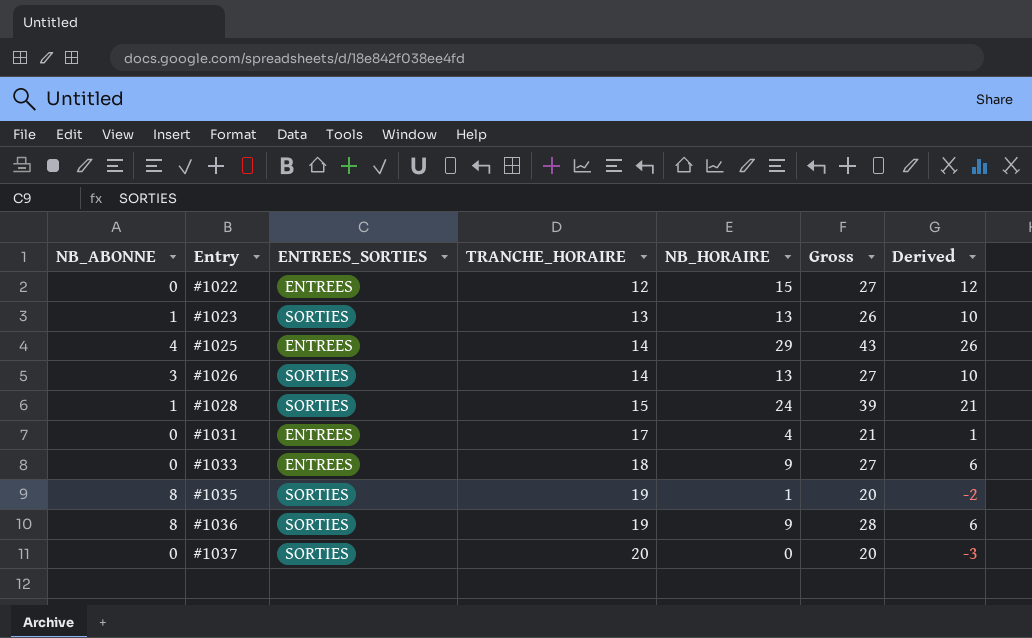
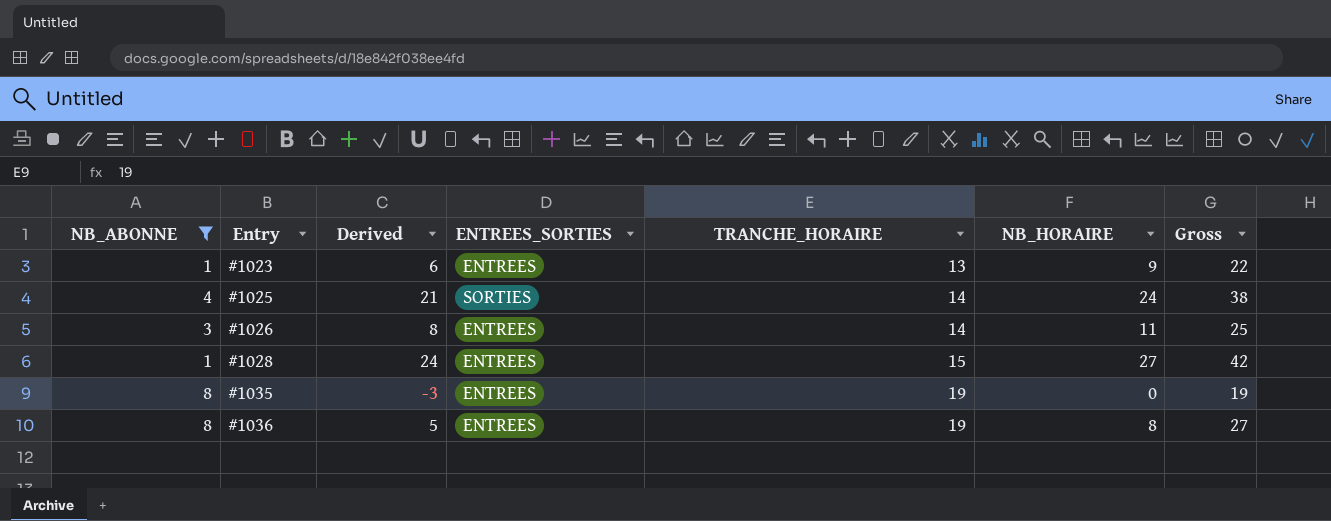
filter: none -> NB_ABONNE != 0
column Derived | position: 7 -> 3
#1023 | Derived: 10 -> 6
#1023 | ENTREES_SORTIES: SORTIES -> ENTREES
#1023 | NB_HORAIRE: 13 -> 9
#1023 | Gross: 26 -> 22
#1025 | Derived: 26 -> 21
#1025 | ENTREES_SORTIES: ENTREES -> SORTIES
#1025 | NB_HORAIRE: 29 -> 24
#1025 | Gross: 43 -> 38
#1026 | Derived: 10 -> 8
#1026 | ENTREES_SORTIES: SORTIES -> ENTREES
#1026 | NB_HORAIRE: 13 -> 11
#1026 | Gross: 27 -> 25
#1028 | Derived: 21 -> 24
#1028 | ENTREES_SORTIES: SORTIES -> ENTREES
#1028 | NB_HORAIRE: 24 -> 27
#1028 | Gross: 39 -> 42
#1035 | Derived: -2 -> -3
#1035 | ENTREES_SORTIES: SORTIES -> ENTREES
#1035 | NB_HORAIRE: 1 -> 0
#1035 | Gross: 20 -> 19
#1036 | Derived: 6 -> 5
#1036 | ENTREES_SORTIES: SORTIES -> ENTREES
#1036 | NB_HORAIRE: 9 -> 8
#1036 | Gross: 28 -> 27

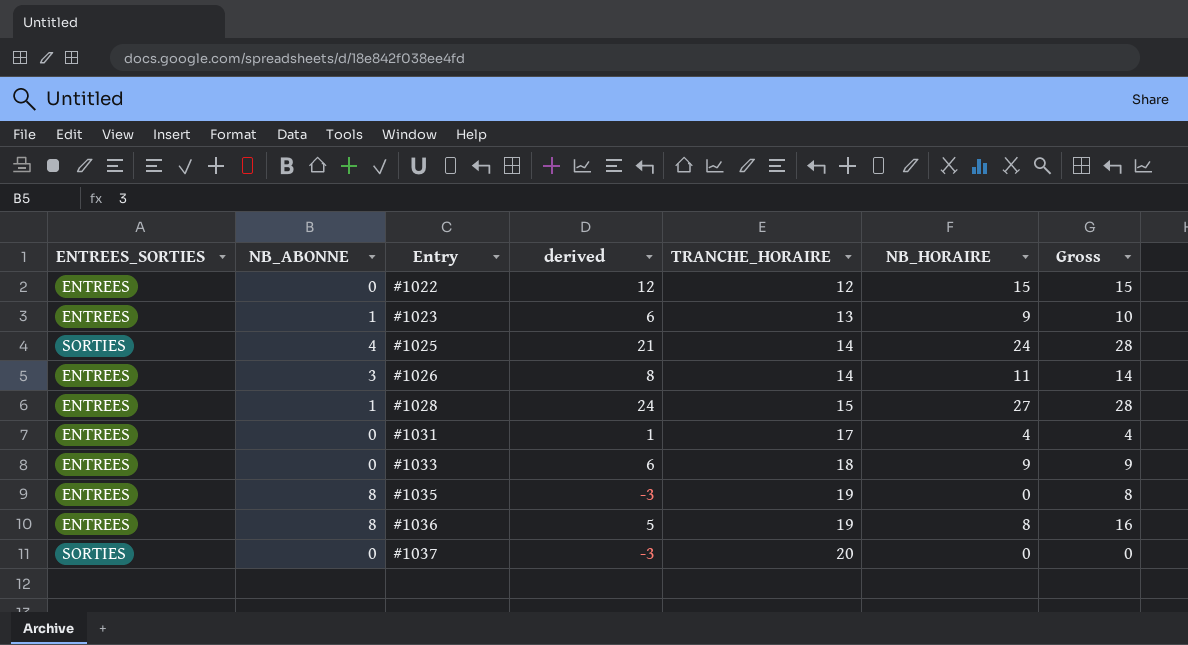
filter: NB_ABONNE != 0 -> none
column ENTREES_SORTIES | position: 4 -> 1
column name: Derived -> derived
column Gross | formula: [TRANCHE_HORAIRE] + [NB_HORAIRE] -> [NB_ABONNE] + [NB_HORAIRE]

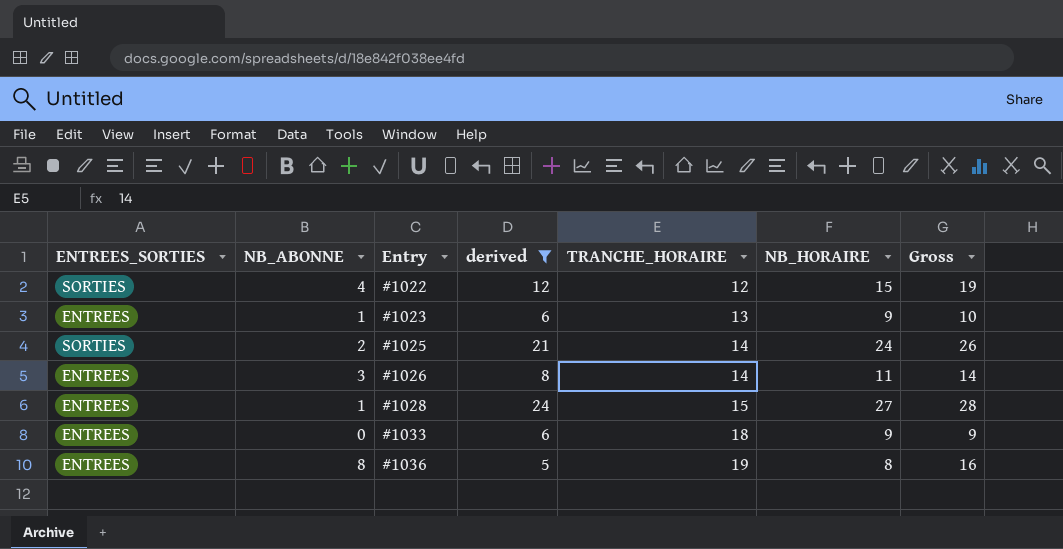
filter: none -> derived >= 5
#1022 | ENTREES_SORTIES: ENTREES -> SORTIES
#1022 | NB_ABONNE: 0 -> 4
#1022 | Gross: 15 -> 19
#1025 | NB_ABONNE: 4 -> 2
#1025 | Gross: 28 -> 26

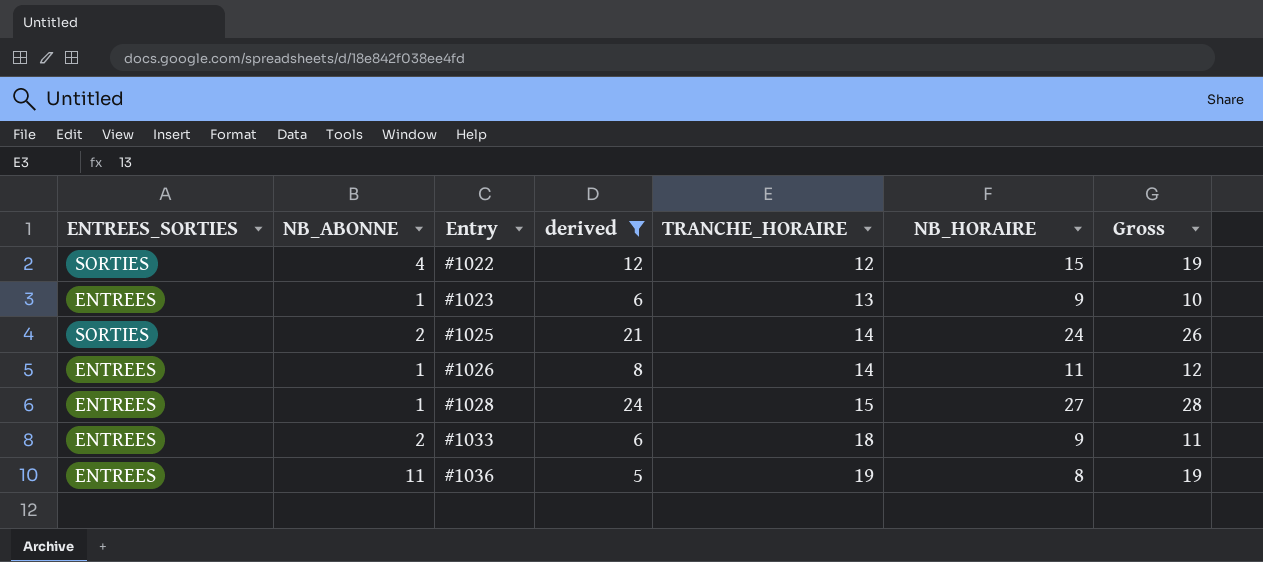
#1026 | NB_ABONNE: 3 -> 1
#1026 | Gross: 14 -> 12
#1033 | NB_ABONNE: 0 -> 2
#1033 | Gross: 9 -> 11
#1036 | NB_ABONNE: 8 -> 11
#1036 | Gross: 16 -> 19

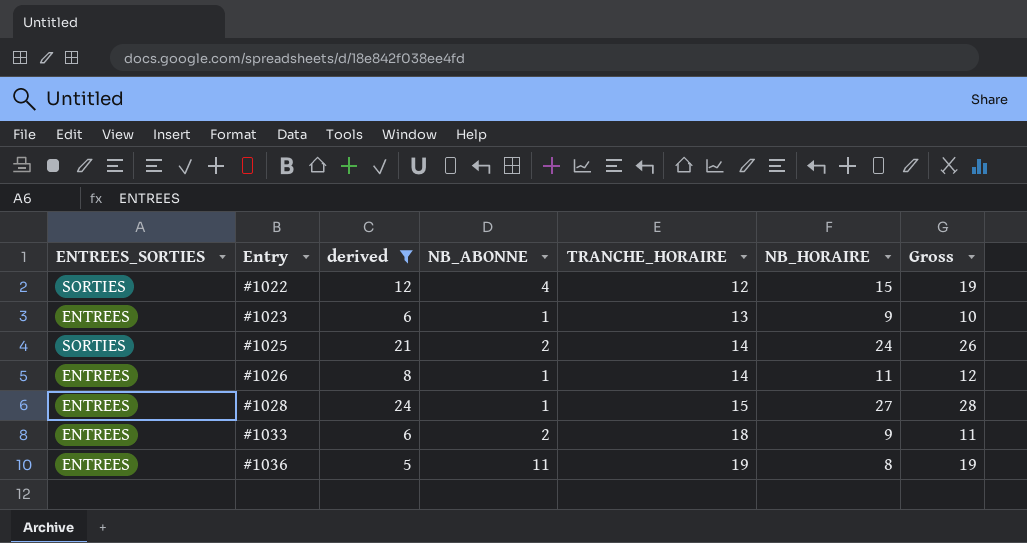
column NB_ABONNE | position: 2 -> 4

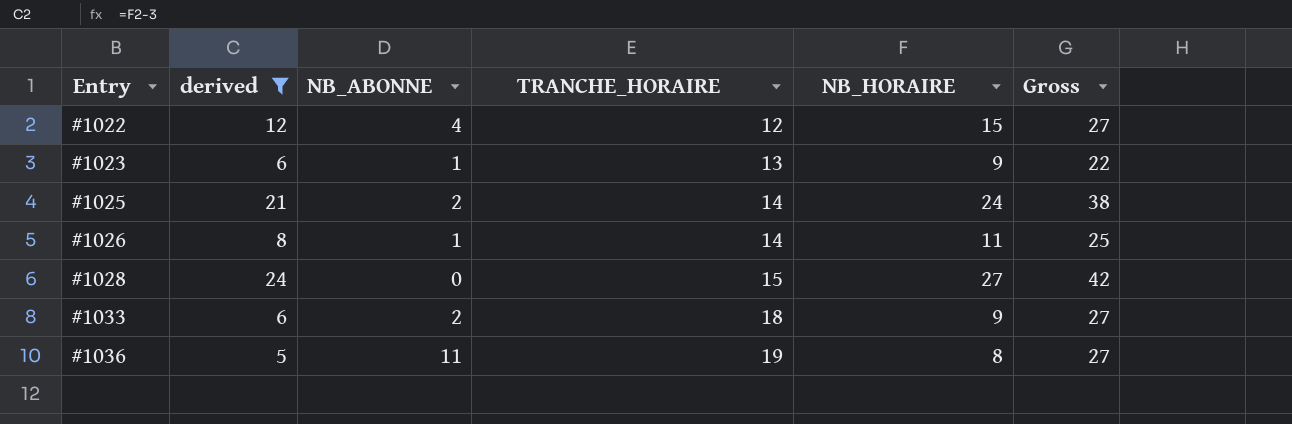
column ENTREES_SORTIES | position: 1 -> none
column Gross | formula: [NB_ABONNE] + [NB_HORAIRE] -> [TRANCHE_HORAIRE] + [NB_HORAIRE]
#1028 | NB_ABONNE: 1 -> 0

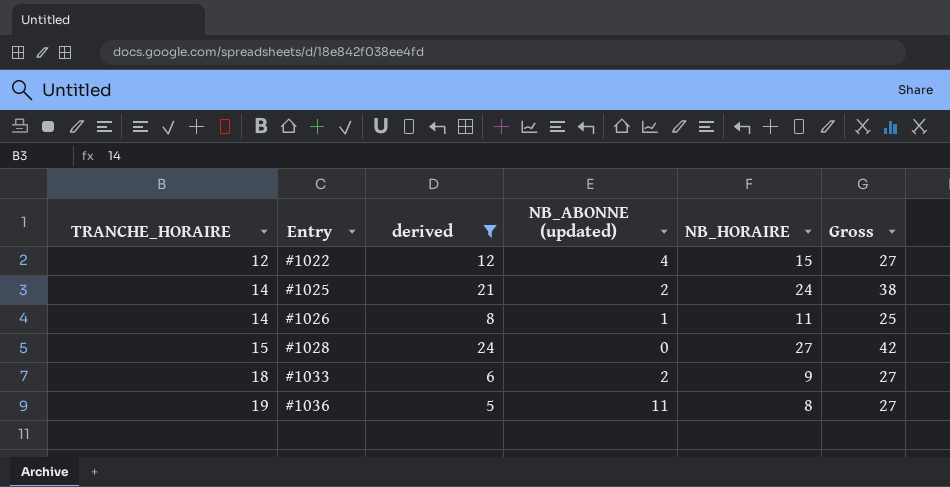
column TRANCHE_HORAIRE | position: 4 -> 1
column name: NB_ABONNE -> NB_ABONNE (updated)
row #1023: 6 | 1 | 13 | 9 | 22 -> none

